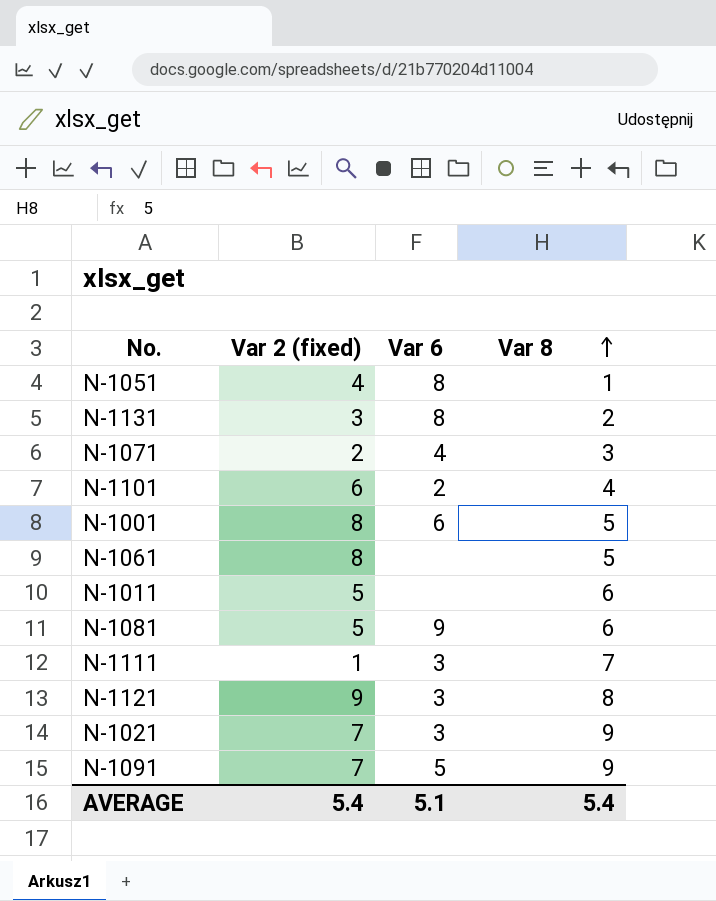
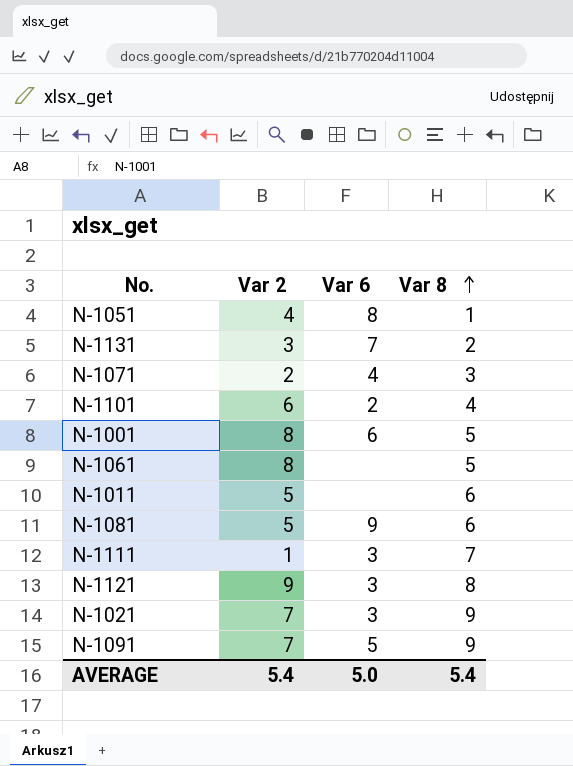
column name: Var 2 (fixed) -> Var 2
N-1131 | Var 6: 8 -> 7
AVERAGE | Var 6: 5.1 -> 5.0

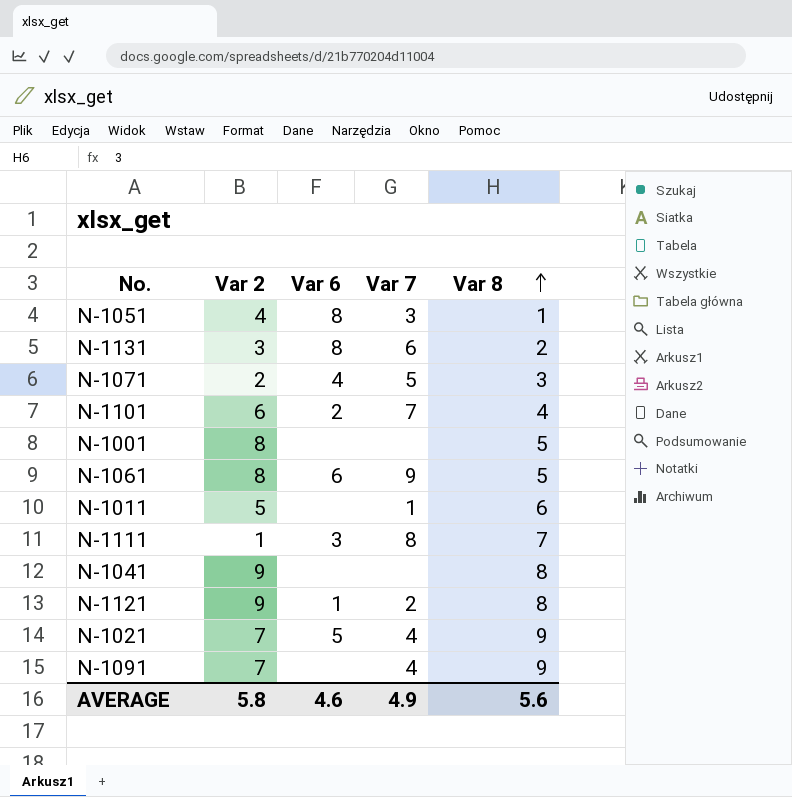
column Var 7 | position: none -> 4
row N-1081: 5 | 9 | 6 -> none
N-1131 | Var 6: 7 -> 8
N-1001 | Var 6: 6 -> none
N-1061 | Var 6: none -> 6
row N-1041: none -> 9 | none | none | 8
N-1121 | Var 6: 3 -> 1
N-1021 | Var 6: 3 -> 5
N-1091 | Var 6: 5 -> none
AVERAGE | Var 2: 5.4 -> 5.8
AVERAGE | Var 6: 5.0 -> 4.6
AVERAGE | Var 8: 5.4 -> 5.6

